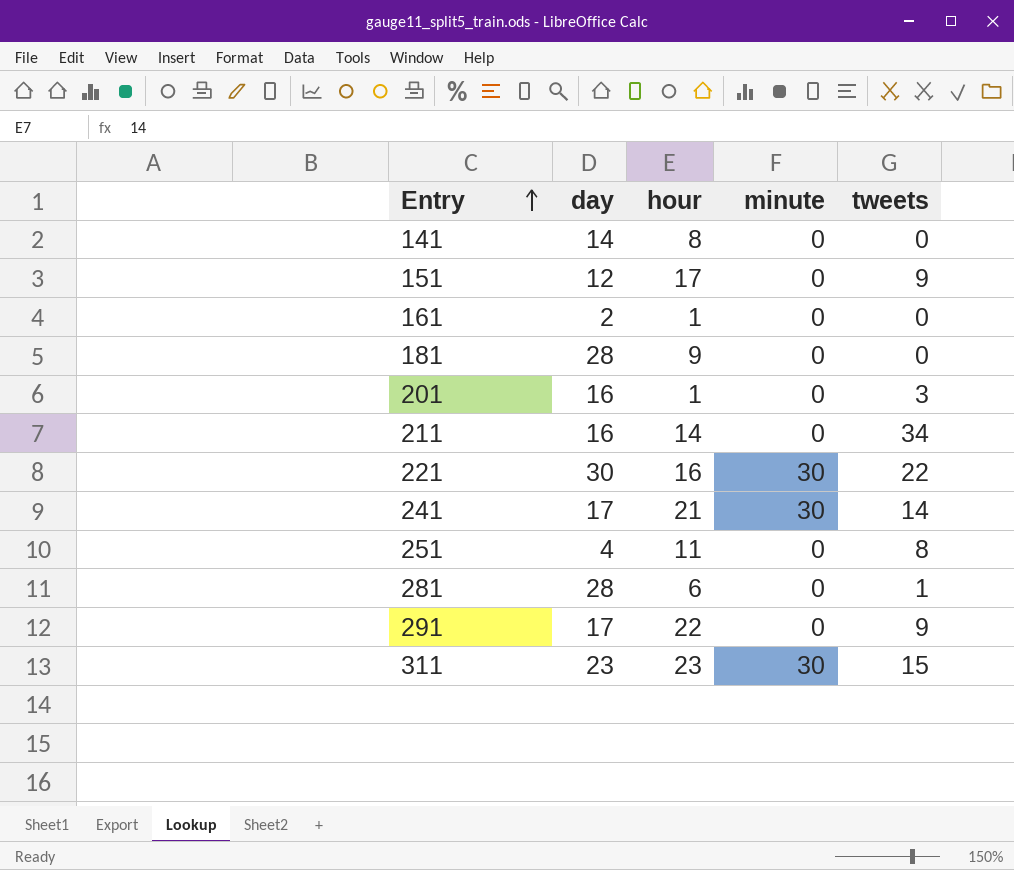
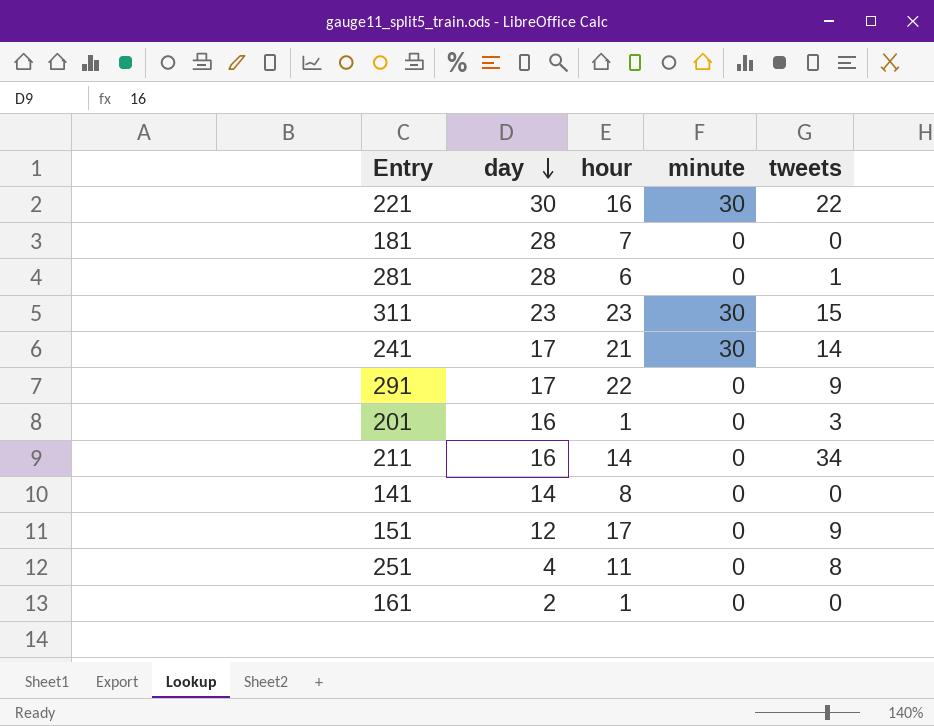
row order: Entry ascending -> day descending
181 | hour: 9 -> 7

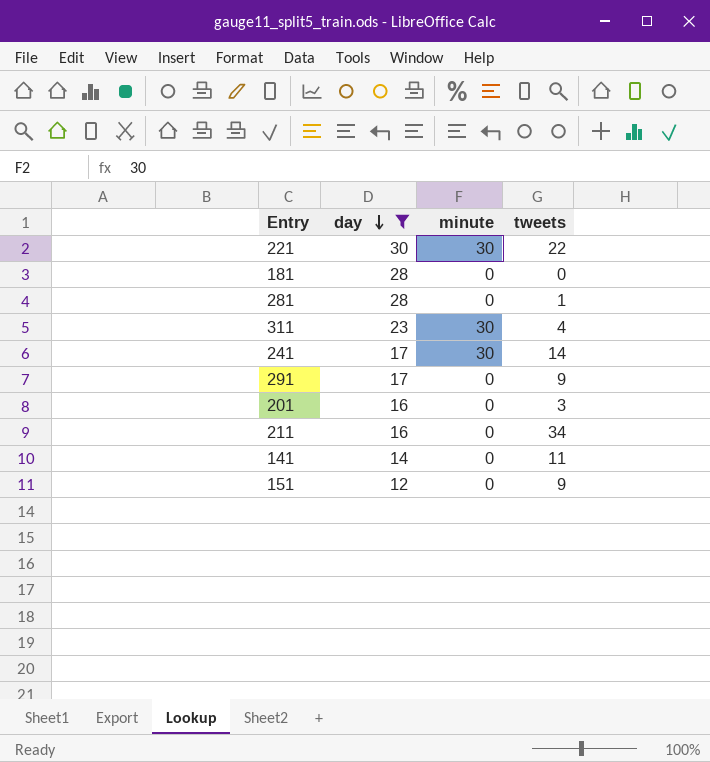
filter: none -> day >= 12
column hour | position: 3 -> none
311 | tweets: 15 -> 4
141 | tweets: 0 -> 11

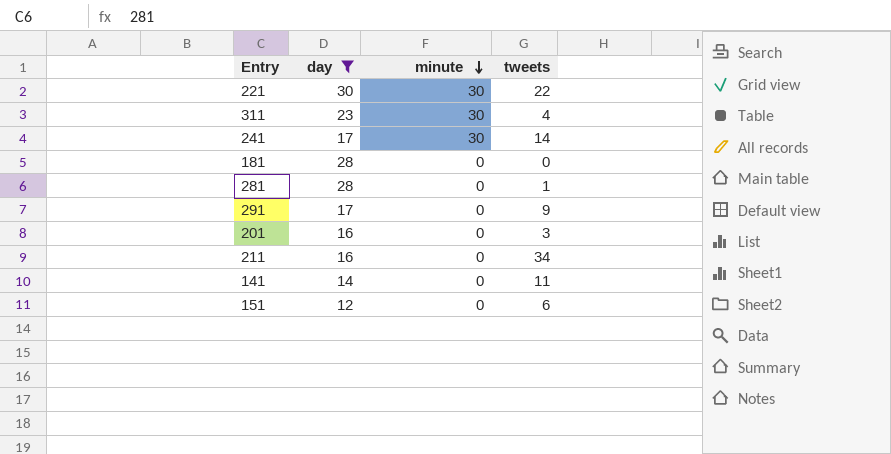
row order: day descending -> minute descending
151 | tweets: 9 -> 6

